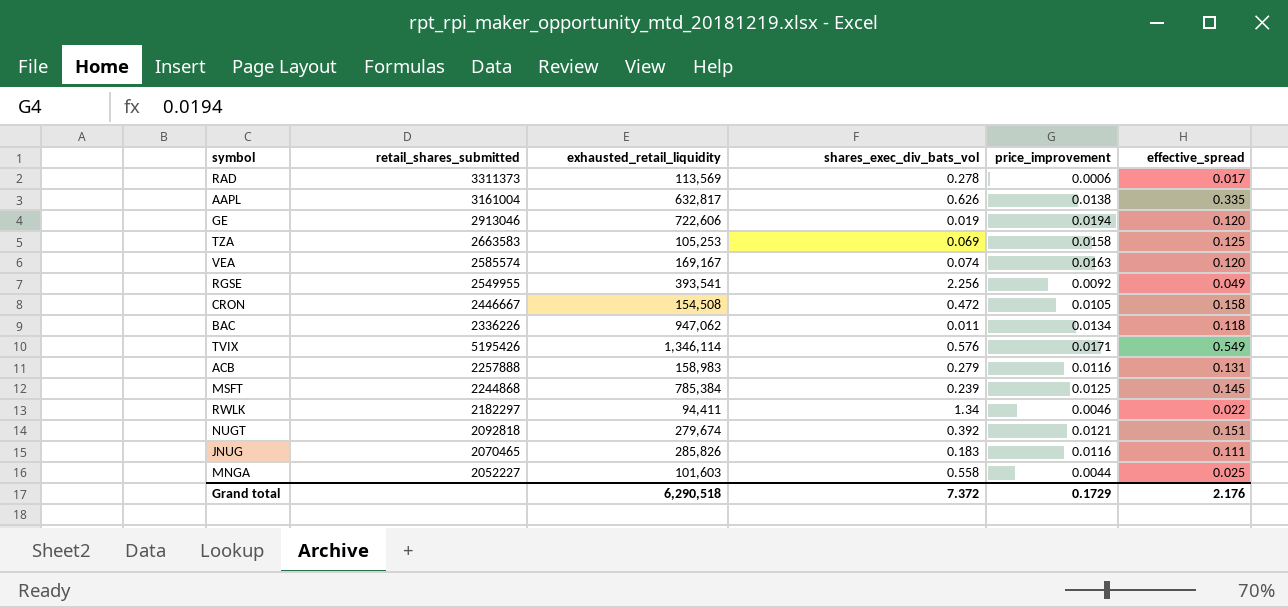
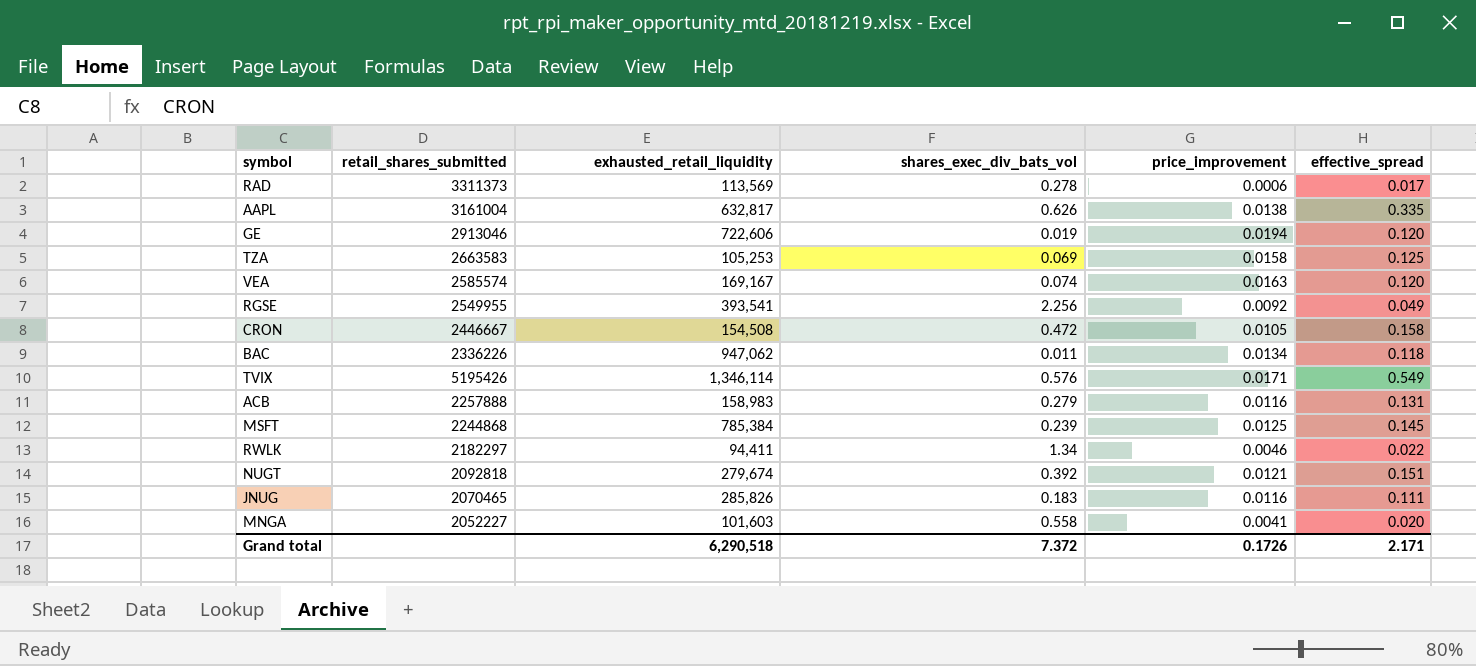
MNGA | price_improvement: 0.0044 -> 0.0041
MNGA | effective_spread: 0.025 -> 0.020
Grand total | price_improvement: 0.1729 -> 0.1726
Grand total | effective_spread: 2.176 -> 2.171

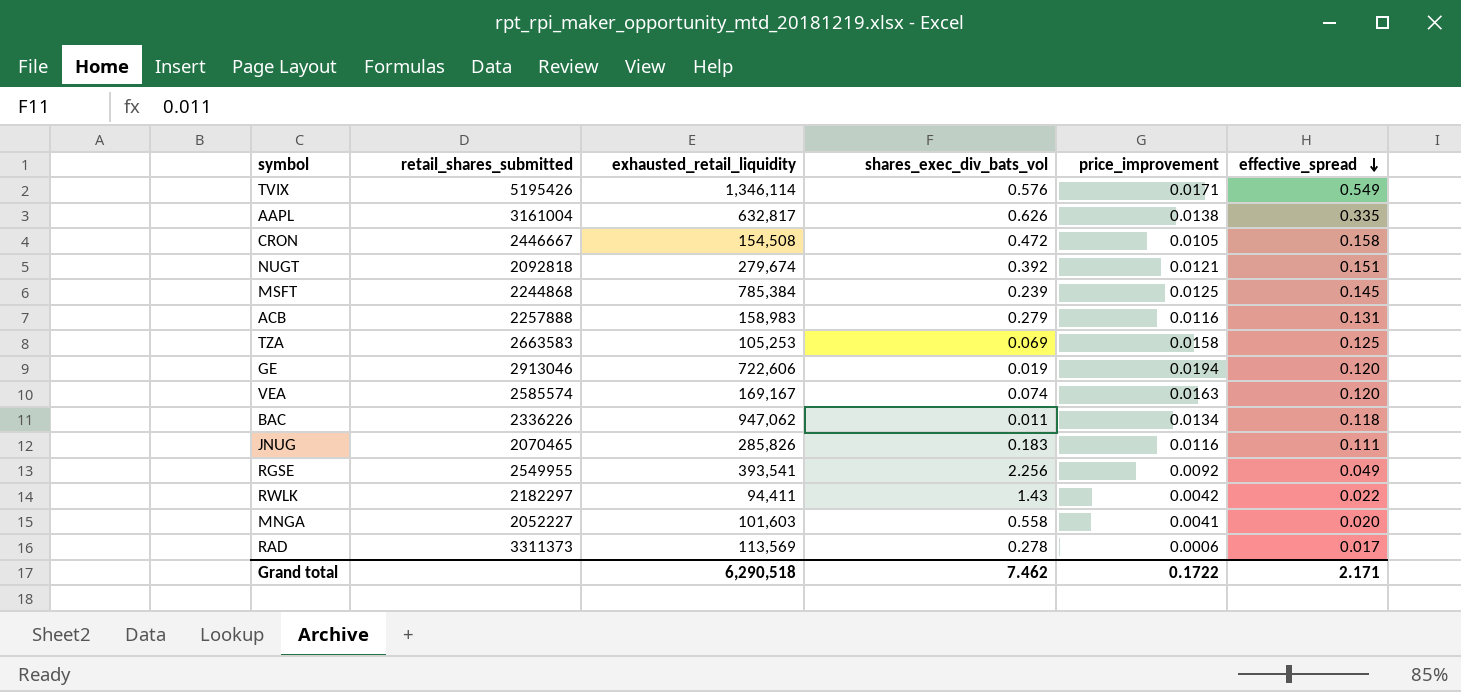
row order: none -> effective_spread descending
RWLK | shares_exec_div_bats_vol: 1.34 -> 1.43
RWLK | price_improvement: 0.0046 -> 0.0042
Grand total | shares_exec_div_bats_vol: 7.372 -> 7.462
Grand total | price_improvement: 0.1726 -> 0.1722

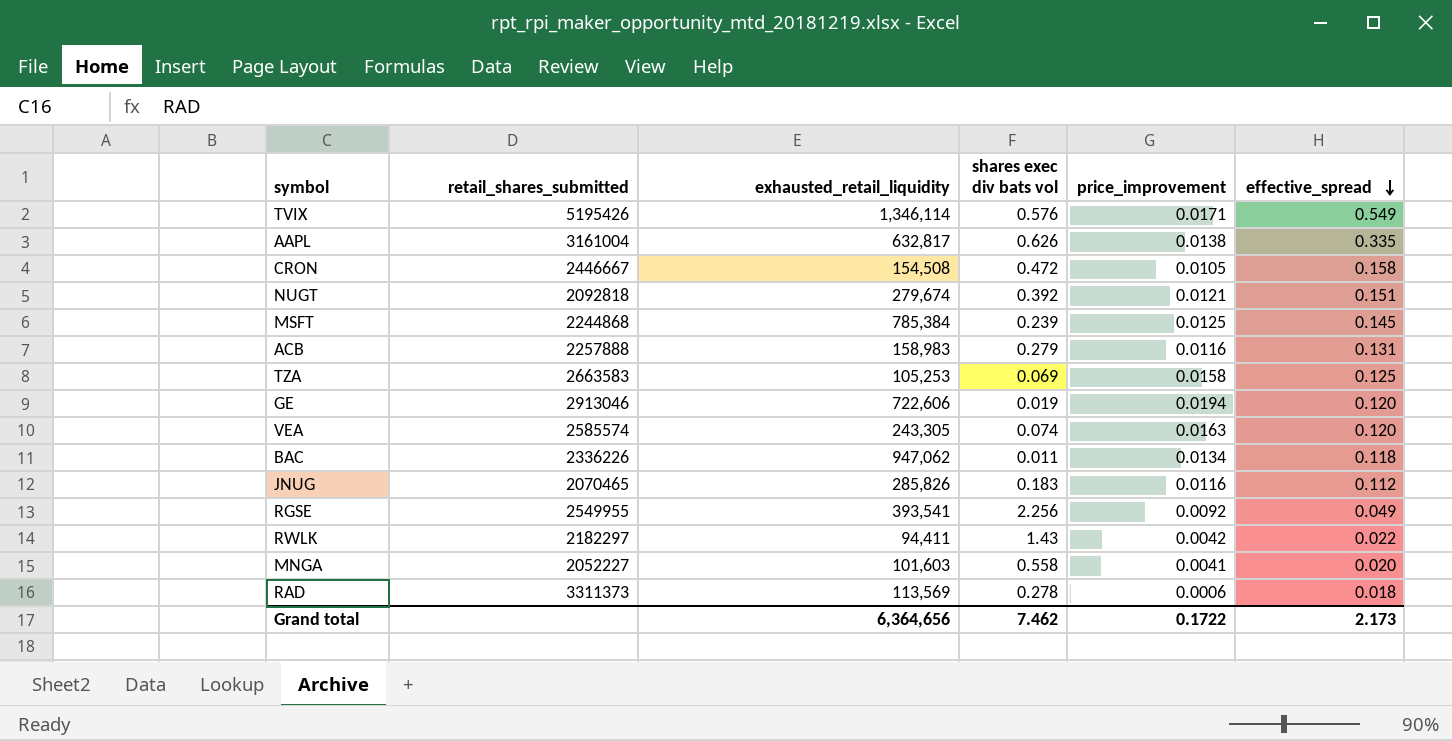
column name: shares_exec_div_bats_vol -> shares exec div bats vol
VEA | exhausted_retail_liquidity: 169,167 -> 243,305
JNUG | effective_spread: 0.111 -> 0.112
RAD | effective_spread: 0.017 -> 0.018
Grand total | exhausted_retail_liquidity: 6,290,518 -> 6,364,656
Grand total | effective_spread: 2.171 -> 2.173

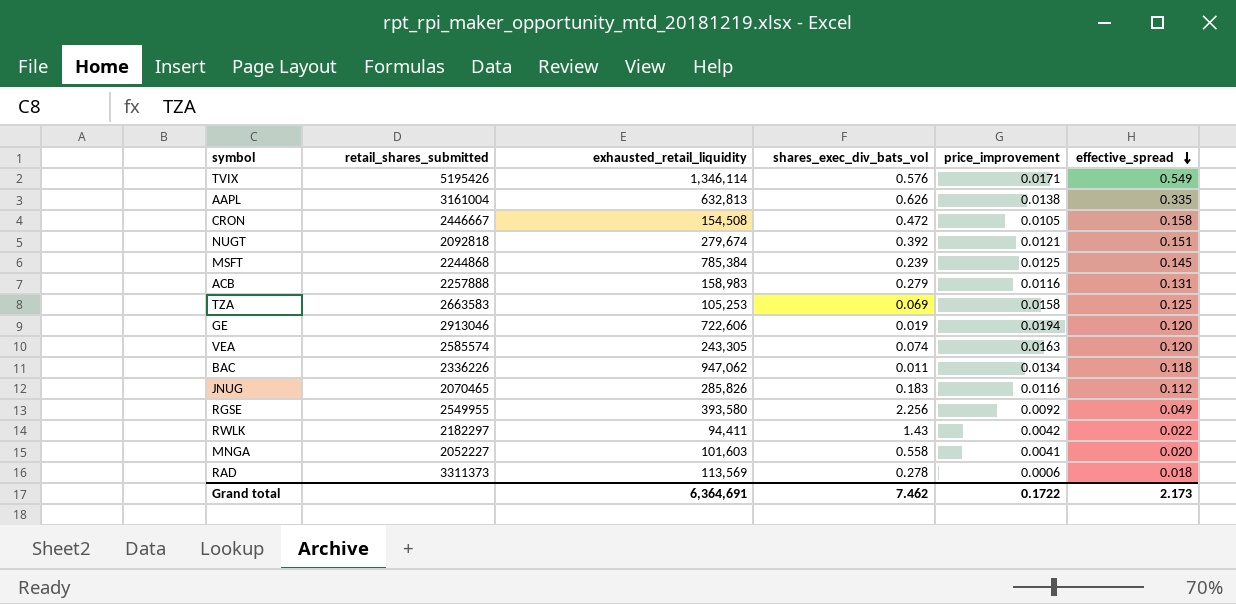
column name: shares exec div bats vol -> shares_exec_div_bats_vol
AAPL | exhausted_retail_liquidity: 632,817 -> 632,813
RGSE | exhausted_retail_liquidity: 393,541 -> 393,580
Grand total | exhausted_retail_liquidity: 6,364,656 -> 6,364,691

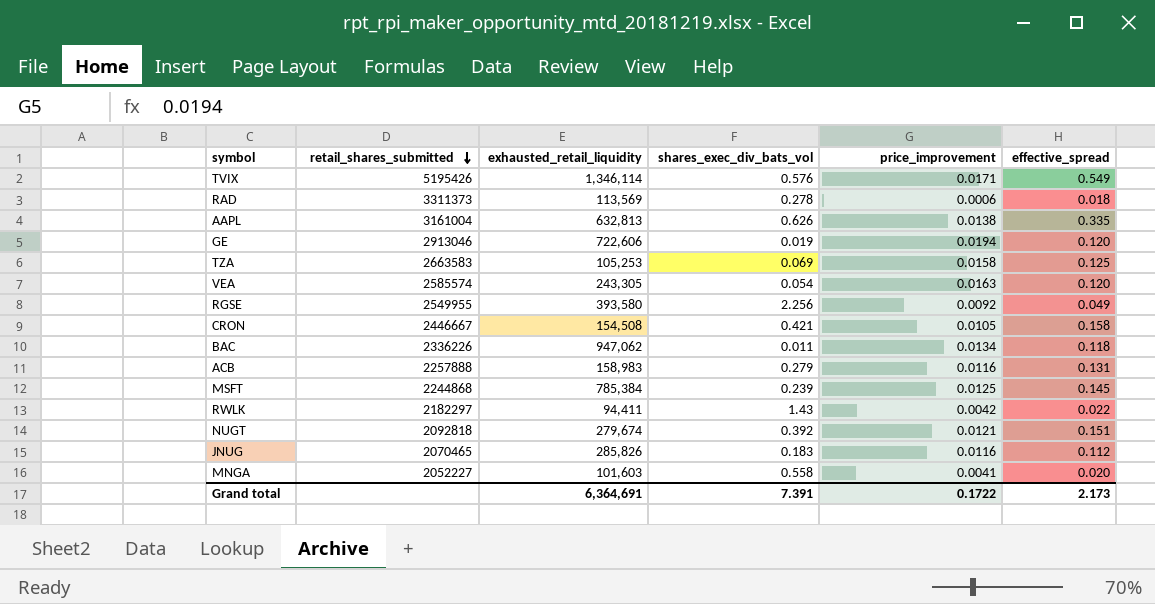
row order: effective_spread descending -> retail_shares_submitted descending
VEA | shares_exec_div_bats_vol: 0.074 -> 0.054
CRON | shares_exec_div_bats_vol: 0.472 -> 0.421
Grand total | shares_exec_div_bats_vol: 7.462 -> 7.391

